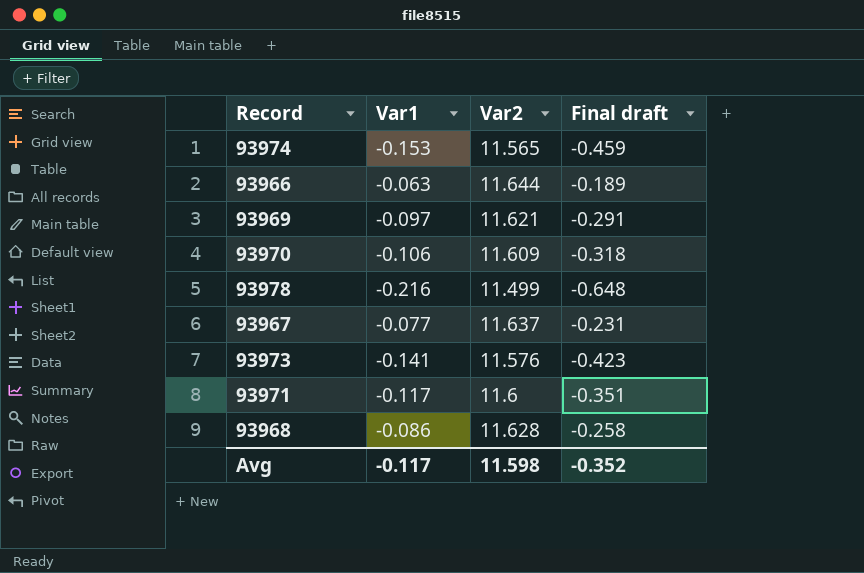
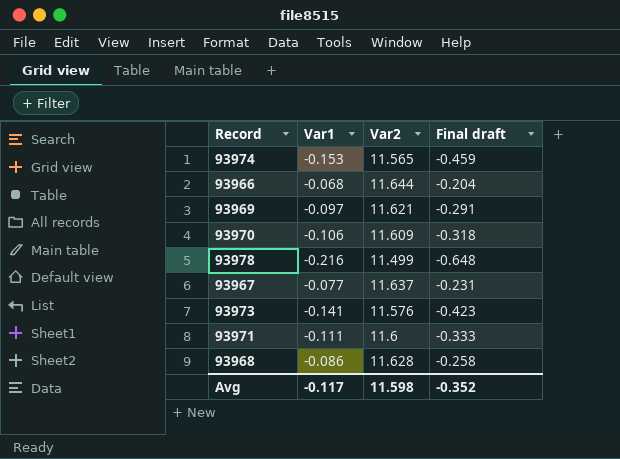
93966 | Var1: -0.063 -> -0.068
93966 | Final draft: -0.189 -> -0.204
93971 | Var1: -0.117 -> -0.111
93971 | Final draft: -0.351 -> -0.333

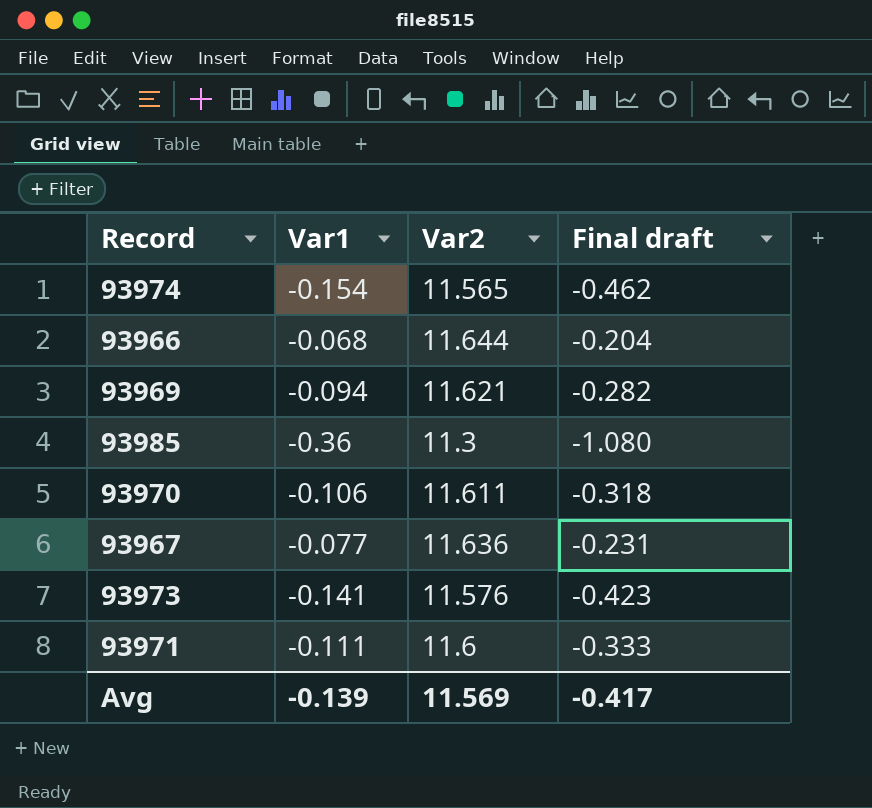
row 93978: -0.216 | 11.499 | -0.648 -> none
row 93968: -0.086 | 11.628 | -0.258 -> none
93974 | Var1: -0.153 -> -0.154
93974 | Final draft: -0.459 -> -0.462
93969 | Var1: -0.097 -> -0.094
93969 | Final draft: -0.291 -> -0.282
row 93985: none -> -0.36 | 11.3 | -1.080
93970 | Var2: 11.609 -> 11.611
93967 | Var2: 11.637 -> 11.636
Avg | Var1: -0.117 -> -0.139
Avg | Var2: 11.598 -> 11.569
Avg | Final draft: -0.352 -> -0.417

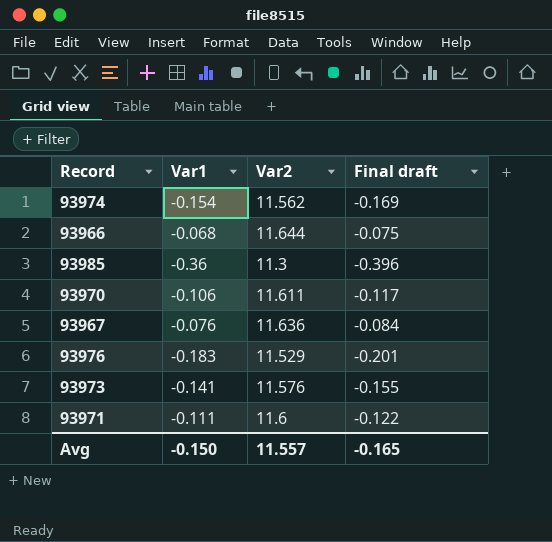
column Final draft | formula: [Var1] * 3 -> [Var1] * 1.1
row 93969: -0.094 | 11.621 | -0.282 -> none
93974 | Var2: 11.565 -> 11.562
93967 | Var1: -0.077 -> -0.076
row 93976: none -> -0.183 | 11.529 | -0.201
Avg | Var1: -0.139 -> -0.150
Avg | Var2: 11.569 -> 11.557
Avg | Final draft: -0.417 -> -0.165

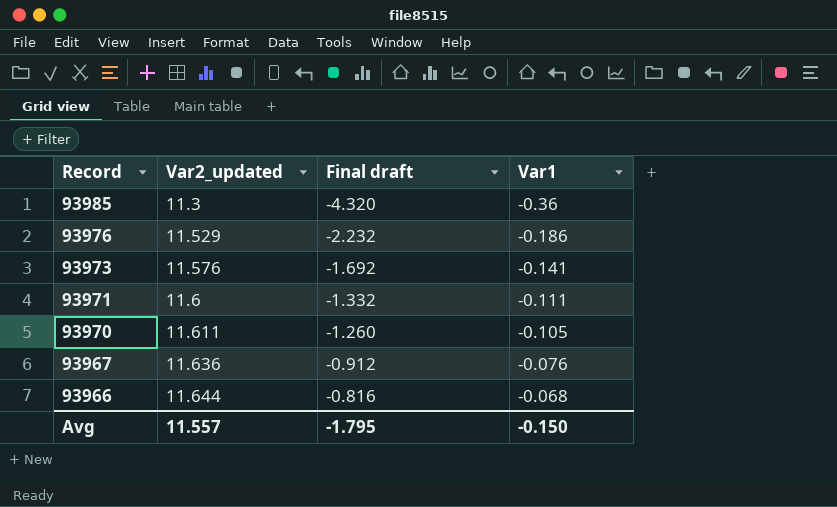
row order: none -> Record descending
column name: Var2 -> Var2_updated
column Final draft | formula: [Var1] * 1.1 -> [Var1] * 12
column Var1 | position: 2 -> 4
row 93974: -0.154 | 11.562 | -0.169 -> none
93976 | Var1: -0.183 -> -0.186
93970 | Var1: -0.106 -> -0.105
Avg | Final draft: -0.165 -> -1.795

